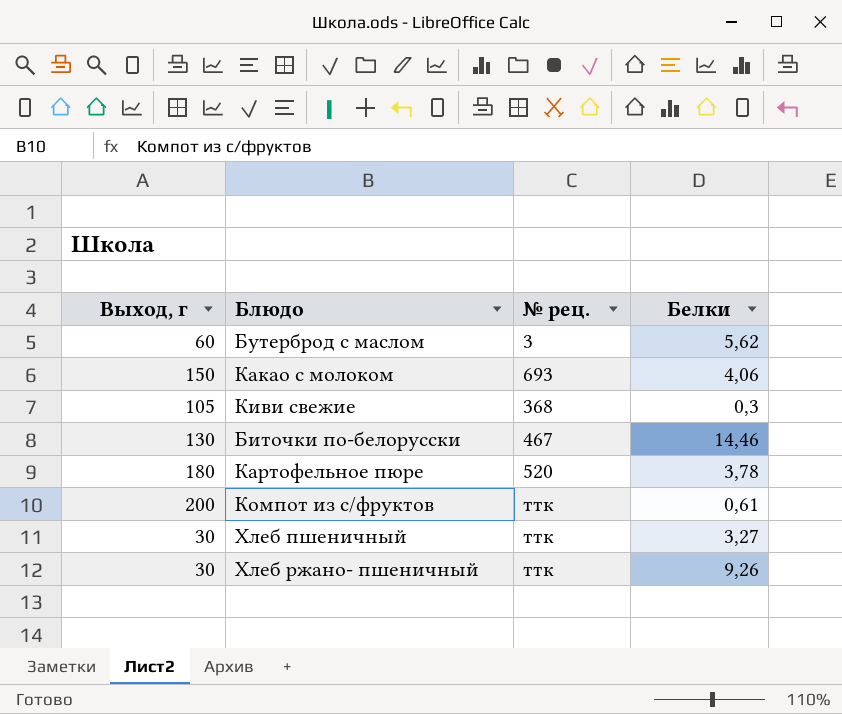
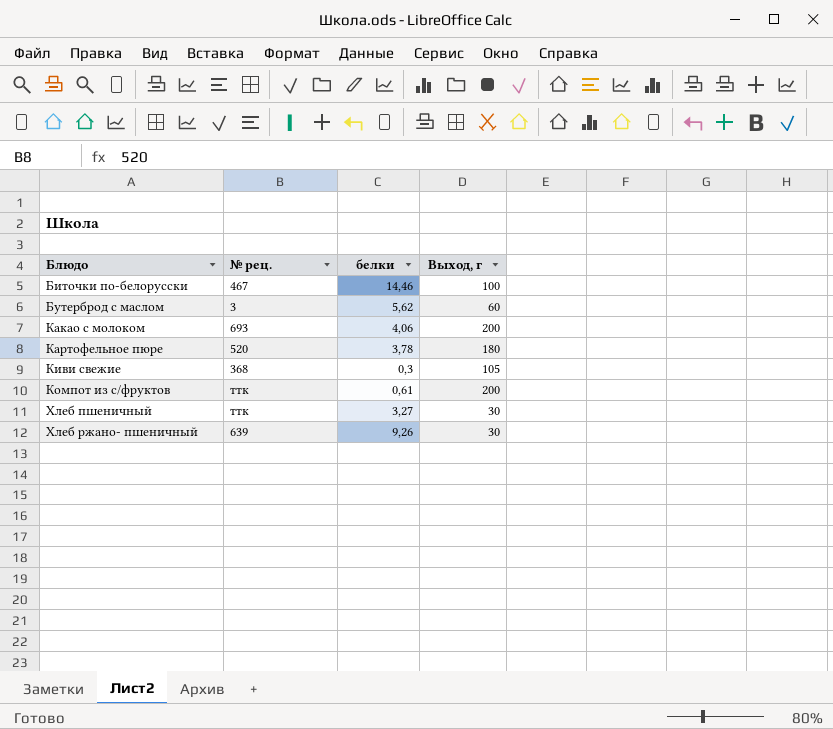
row order: none -> Блюдо ascending
column name: Белки -> белки
column Выход, г | position: 1 -> 4
Биточки по-белорусски | Выход, г: 130 -> 100
Какао с молоком | Выход, г: 150 -> 200
Хлеб ржано- пшеничный | № рец.: ттк -> 639

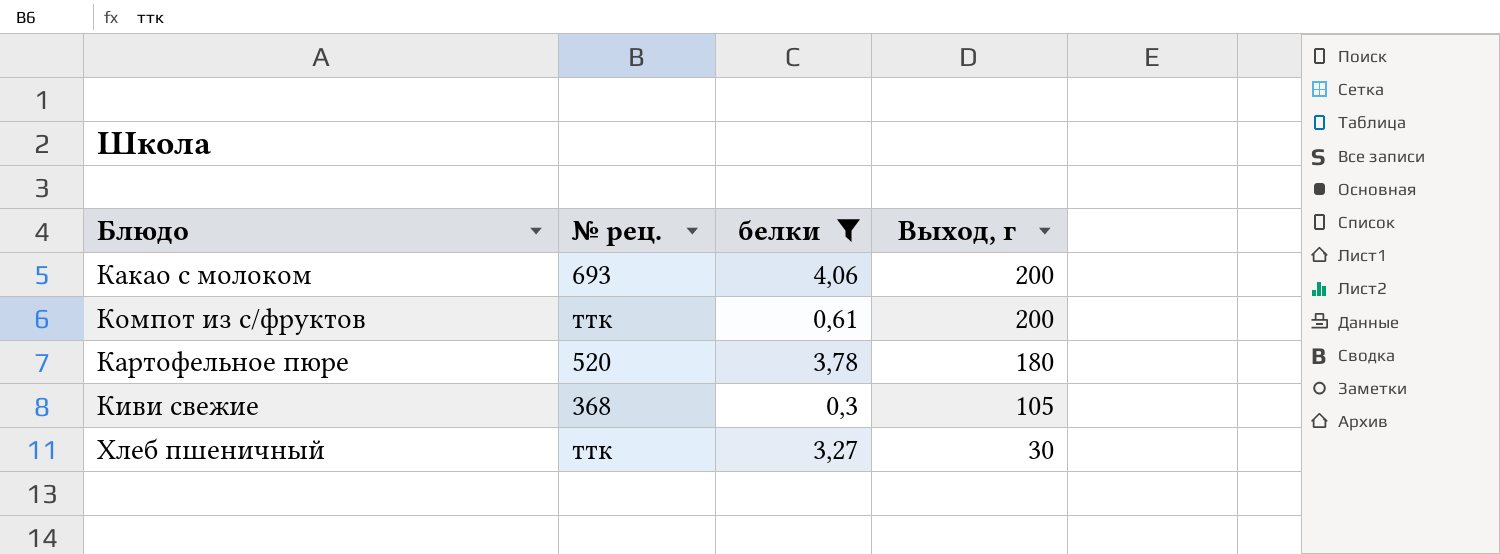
filter: none -> белки <= 4,06
row order: Блюдо ascending -> Выход, г descending

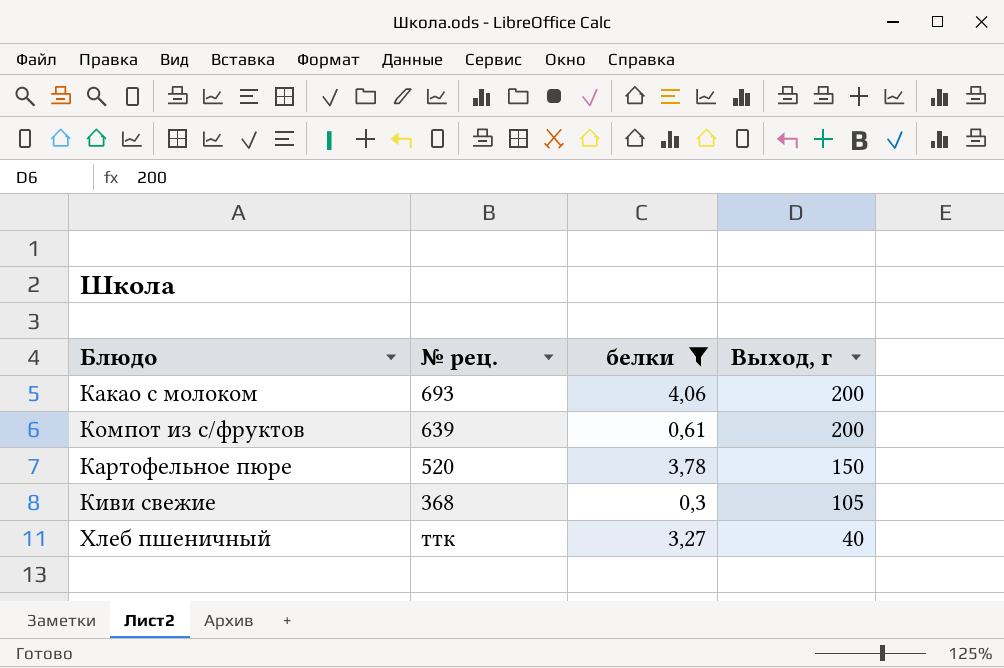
Компот из с/фруктов | № рец.: ттк -> 639
Картофельное пюре | Выход, г: 180 -> 150
Хлеб пшеничный | Выход, г: 30 -> 40

